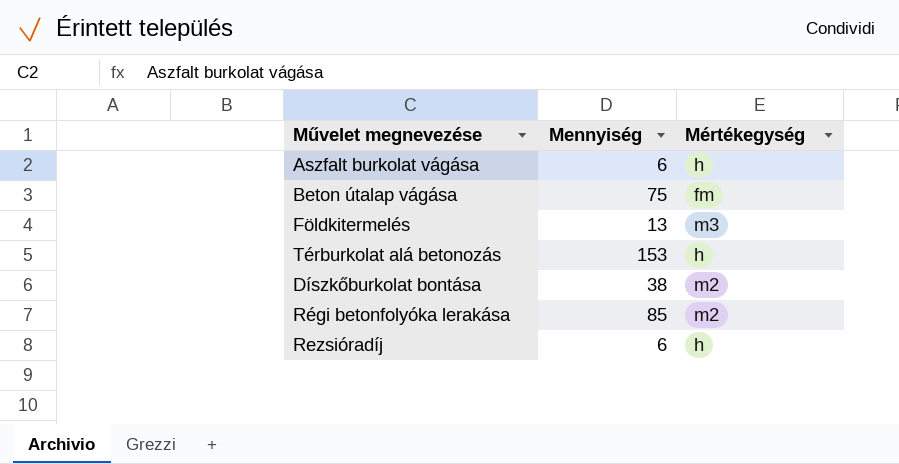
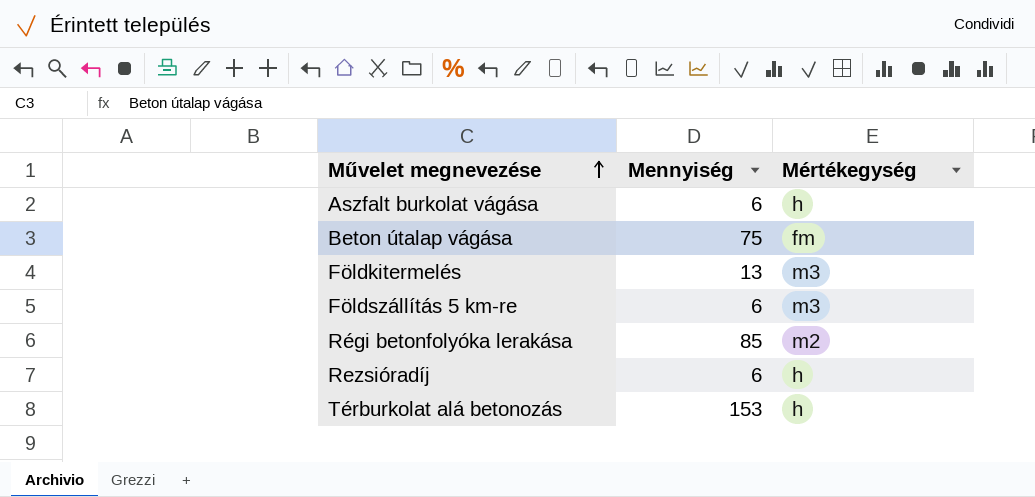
row order: none -> Művelet megnevezése ascending
row Díszkőburkolat bontása: 38 | m2 -> none
row Földszállítás 5 km-re: none -> 6 | m3

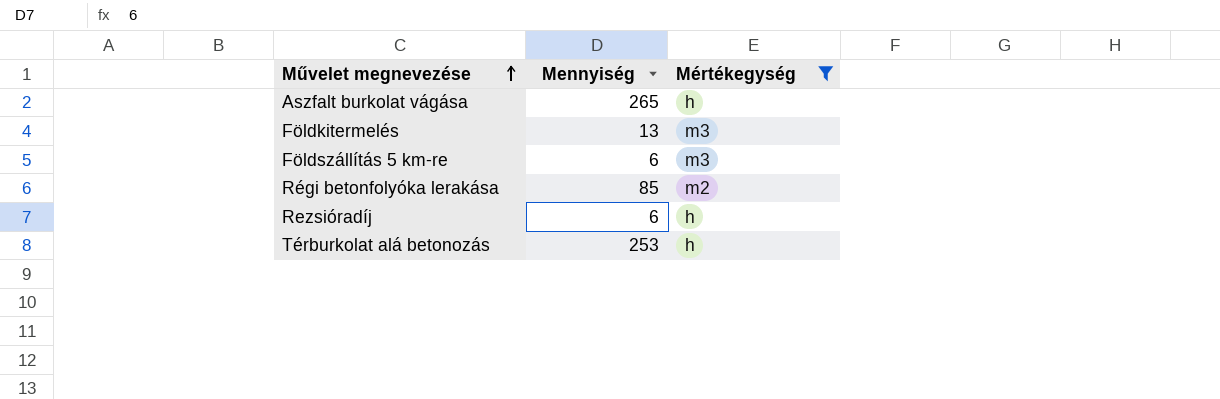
filter: none -> Mértékegység != fm
Aszfalt burkolat vágása | Mennyiség: 6 -> 265
Térburkolat alá betonozás | Mennyiség: 153 -> 253

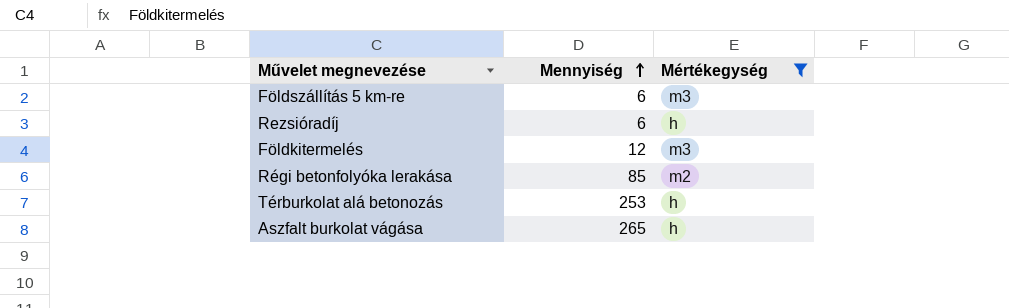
row order: Művelet megnevezése ascending -> Mennyiség ascending
Földkitermelés | Mennyiség: 13 -> 12

